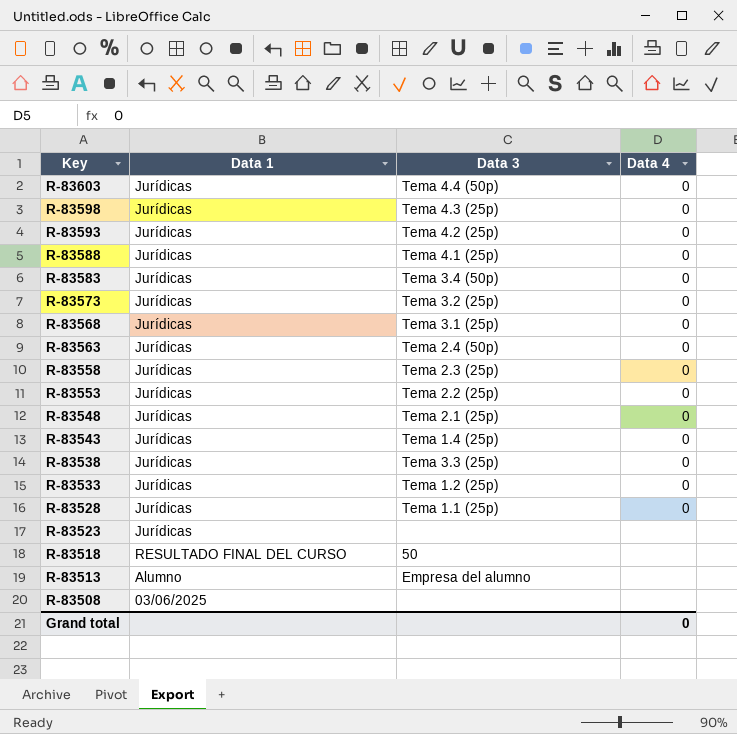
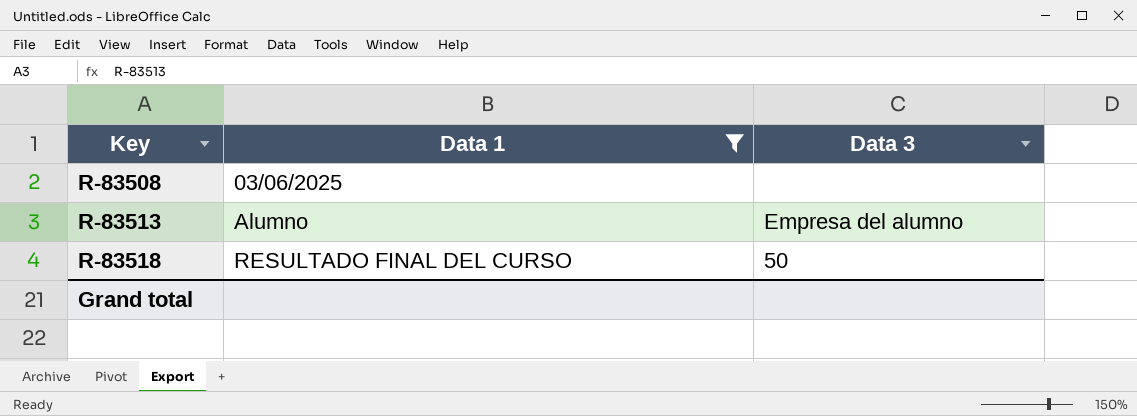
filter: none -> Data 1 != Jurídicas
row order: Key descending -> Key ascending
column Data 4 | position: 4 -> none

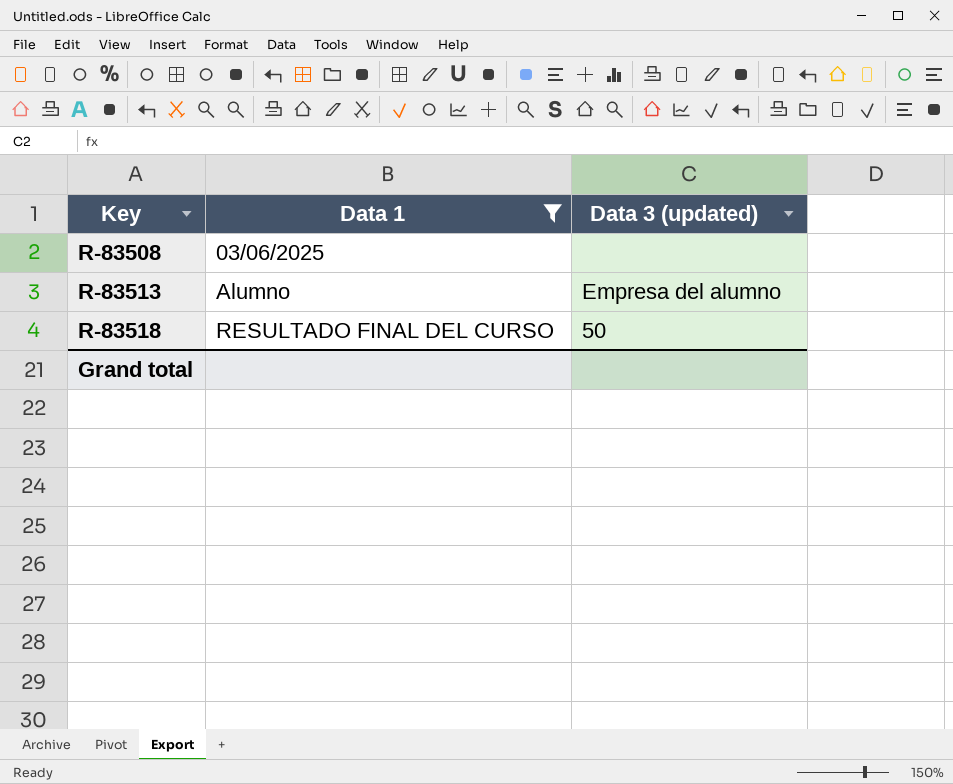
column name: Data 3 -> Data 3 (updated)

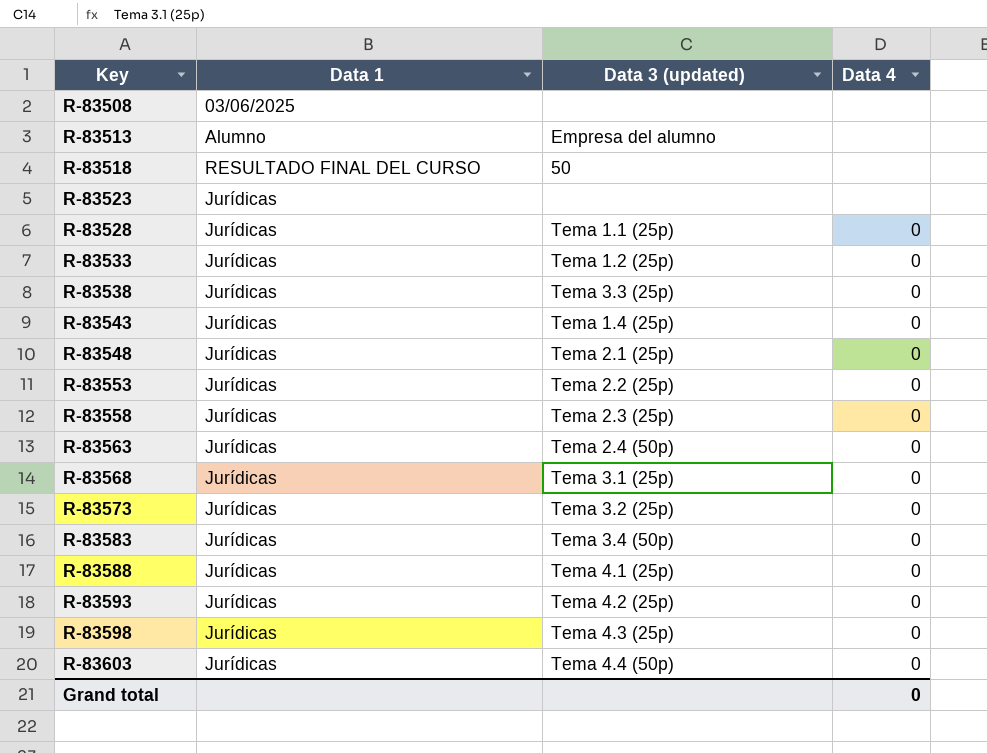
filter: Data 1 != Jurídicas -> none
column Data 4 | position: none -> 4

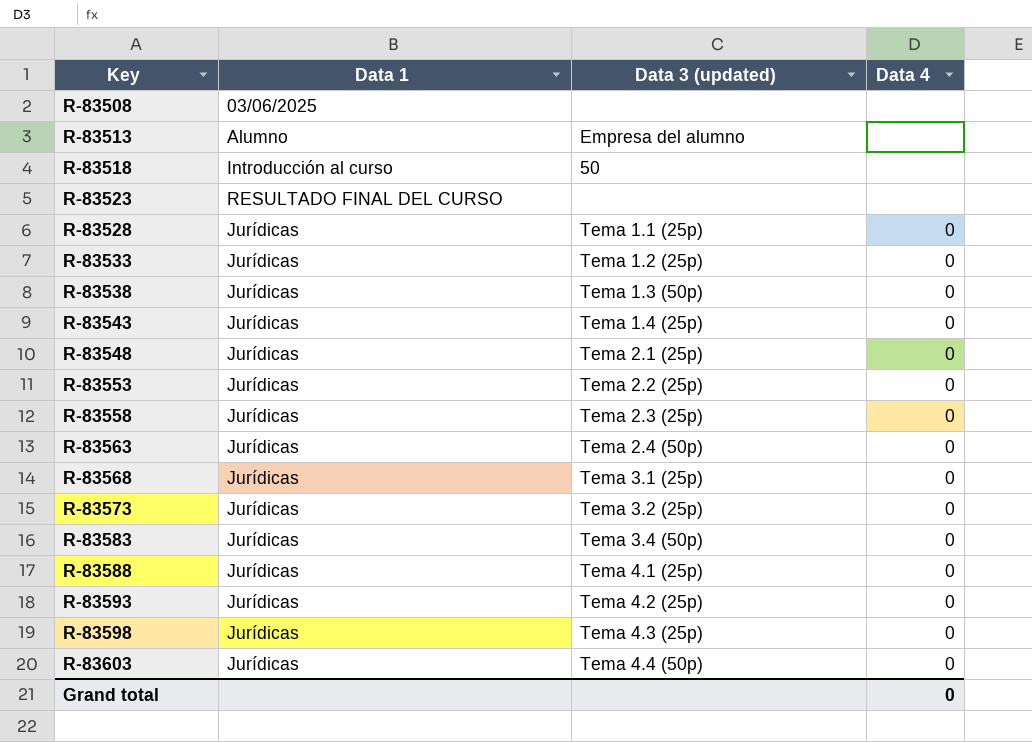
R-83518 | Data 1: RESULTADO FINAL DEL CURSO -> Introducción al curso
R-83523 | Data 1: Jurídicas -> RESULTADO FINAL DEL CURSO
R-83538 | Data 3 (updated): Tema 3.3 (25p) -> Tema 1.3 (50p)

